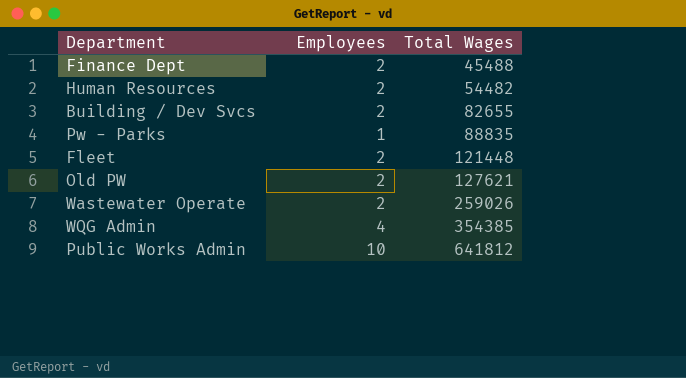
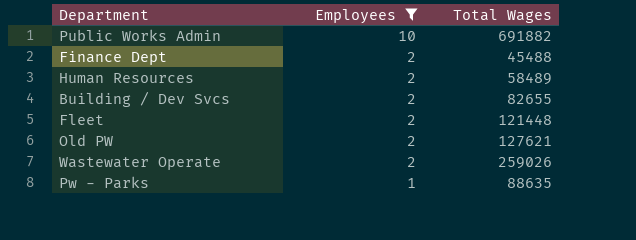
filter: none -> Employees != 4
row order: Total Wages ascending -> Employees descending
Public Works Admin | Total Wages: 641812 -> 691882
Human Resources | Total Wages: 54482 -> 58489
Pw - Parks | Total Wages: 88835 -> 88635

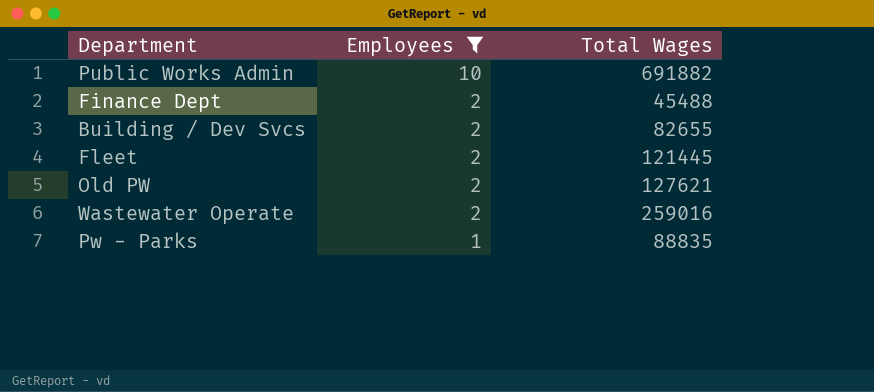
row Human Resources: 2 | 58489 -> none
Fleet | Total Wages: 121448 -> 121445
Wastewater Operate | Total Wages: 259026 -> 259016
Pw - Parks | Total Wages: 88635 -> 88835

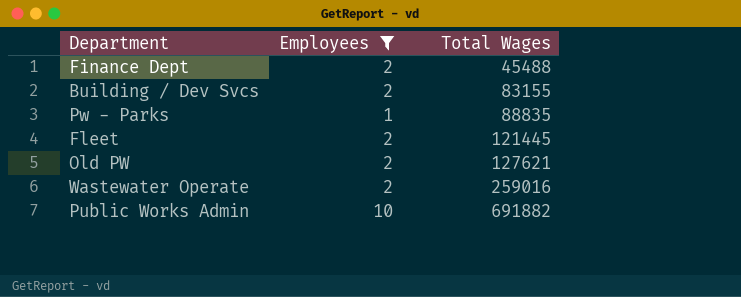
row order: Employees descending -> Total Wages ascending
Building / Dev Svcs | Total Wages: 82655 -> 83155

